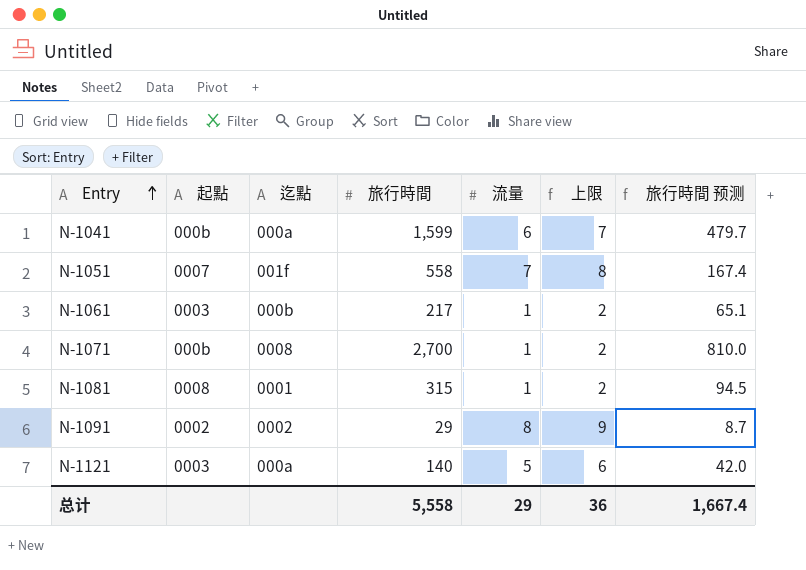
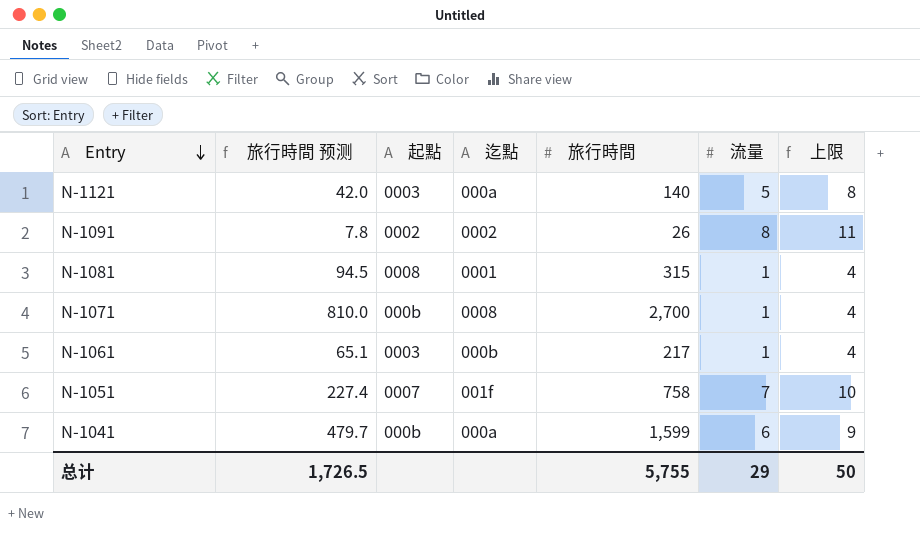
row order: Entry ascending -> Entry descending
column 旅行時間 预测 | position: 7 -> 2
column 上限 | formula: [流量] + 1 -> [流量] + 3
N-1091 | 旅行時間 预测: 8.7 -> 7.8
N-1091 | 旅行時間: 29 -> 26
N-1051 | 旅行時間 预测: 167.4 -> 227.4
N-1051 | 旅行時間: 558 -> 758
总计 | 旅行時間 预测: 1,667.4 -> 1,726.5
总计 | 旅行時間: 5,558 -> 5,755
总计 | 上限: 36 -> 50

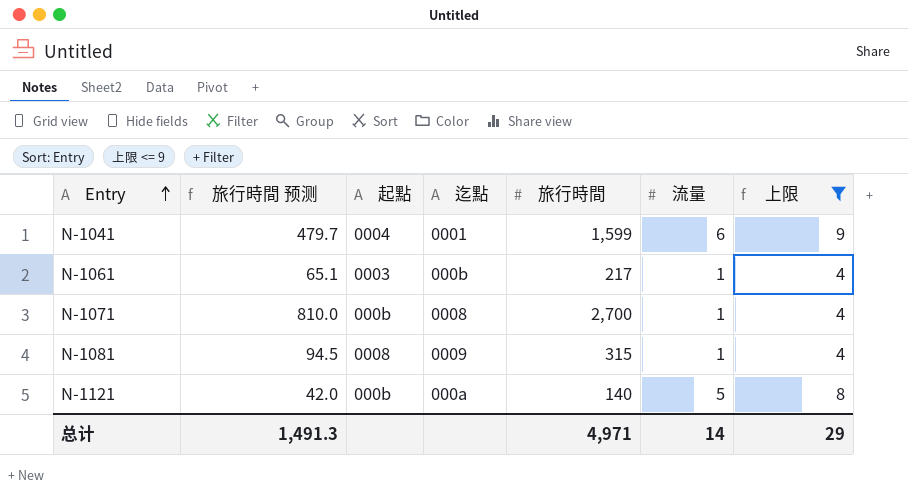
filter: none -> 上限 <= 9
row order: Entry descending -> Entry ascending
N-1041 | 起點: 000b -> 0004
N-1041 | 迄點: 000a -> 0001
N-1081 | 迄點: 0001 -> 0009
N-1121 | 起點: 0003 -> 000b
总计 | 旅行時間 预测: 1,726.5 -> 1,491.3
总计 | 旅行時間: 5,755 -> 4,971
总计 | 流量: 29 -> 14
总计 | 上限: 50 -> 29

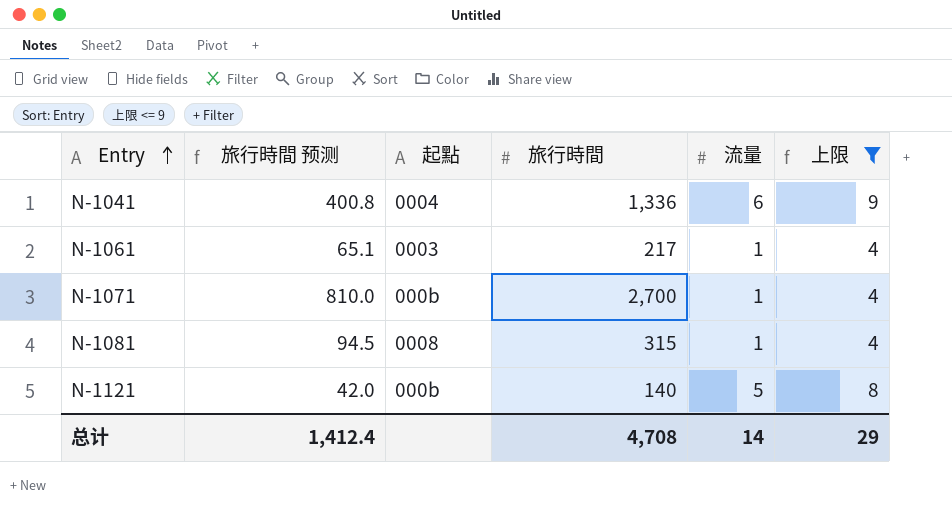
column 迄點 | position: 4 -> none
N-1041 | 旅行時間 预测: 479.7 -> 400.8
N-1041 | 旅行時間: 1,599 -> 1,336
总计 | 旅行時間 预测: 1,491.3 -> 1,412.4
总计 | 旅行時間: 4,971 -> 4,708

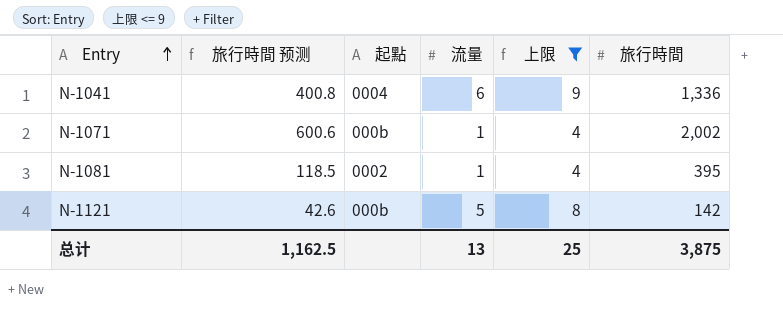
column 旅行時間 | position: 4 -> 6
row N-1061: 65.1 | 0003 | 217 | 1 | 4 -> none
N-1071 | 旅行時間 预测: 810.0 -> 600.6
N-1071 | 旅行時間: 2,700 -> 2,002
N-1081 | 旅行時間 预测: 94.5 -> 118.5
N-1081 | 起點: 0008 -> 0002
N-1081 | 旅行時間: 315 -> 395
N-1121 | 旅行時間 预测: 42.0 -> 42.6
N-1121 | 旅行時間: 140 -> 142
总计 | 旅行時間 预测: 1,412.4 -> 1,162.5
总计 | 流量: 14 -> 13
总计 | 上限: 29 -> 25
总计 | 旅行時間: 4,708 -> 3,875

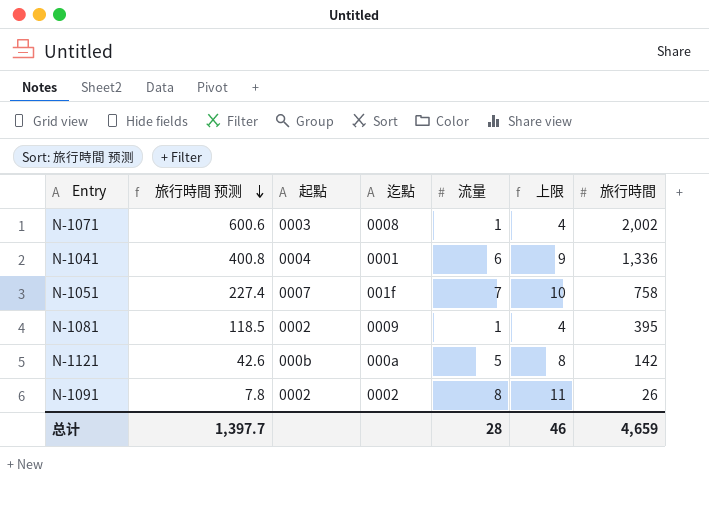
filter: 上限 <= 9 -> none
row order: Entry ascending -> 旅行時間 预测 descending
column 迄點 | position: none -> 4
N-1071 | 起點: 000b -> 0003
总计 | 旅行時間 预测: 1,162.5 -> 1,397.7
总计 | 流量: 13 -> 28
总计 | 上限: 25 -> 46
总计 | 旅行時間: 3,875 -> 4,659

